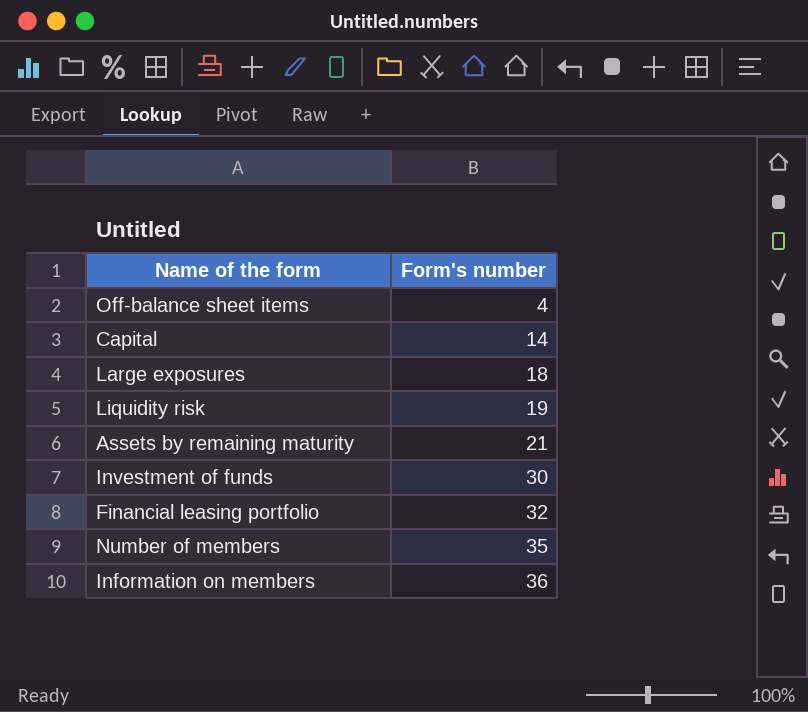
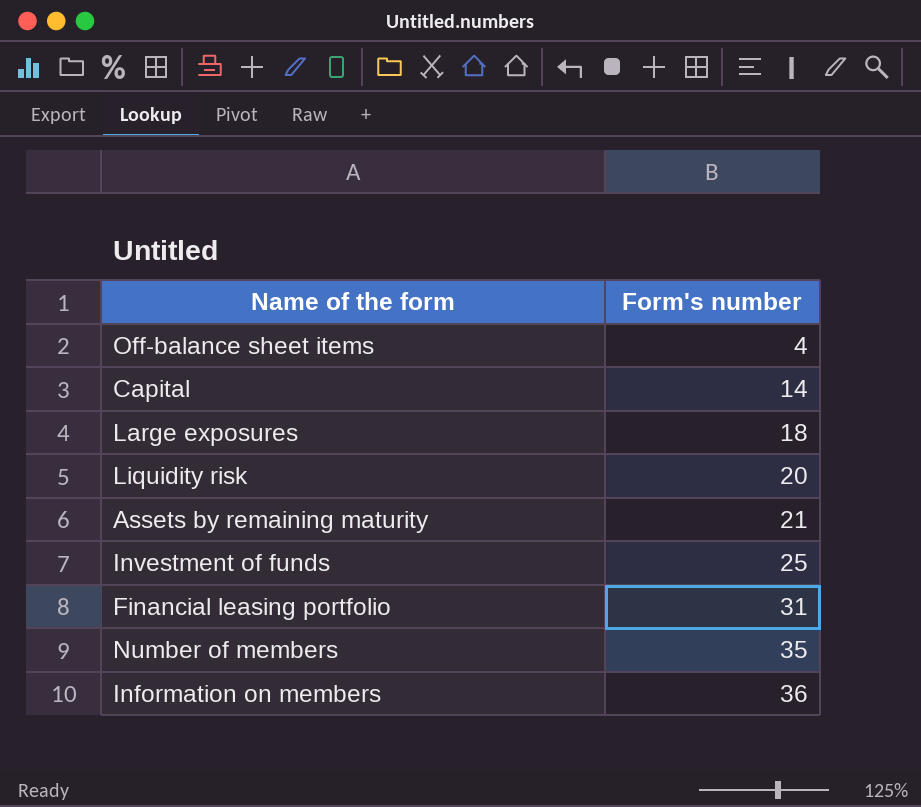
Liquidity risk | Form's number: 19 -> 20
Investment of funds | Form's number: 30 -> 25
Financial leasing portfolio | Form's number: 32 -> 31

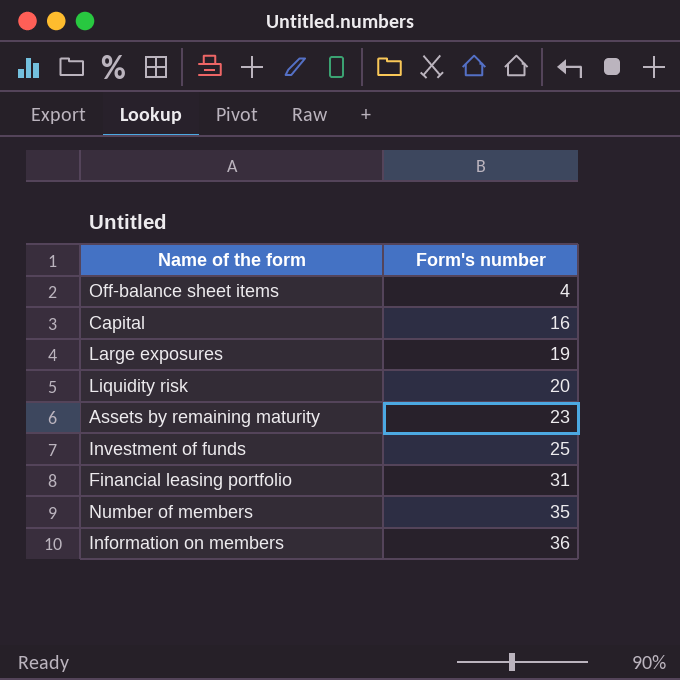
Capital | Form's number: 14 -> 16
Large exposures | Form's number: 18 -> 19
Assets by remaining maturity | Form's number: 21 -> 23

